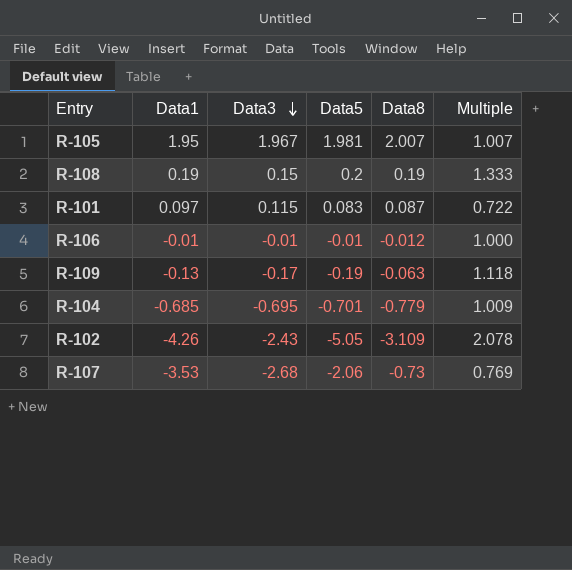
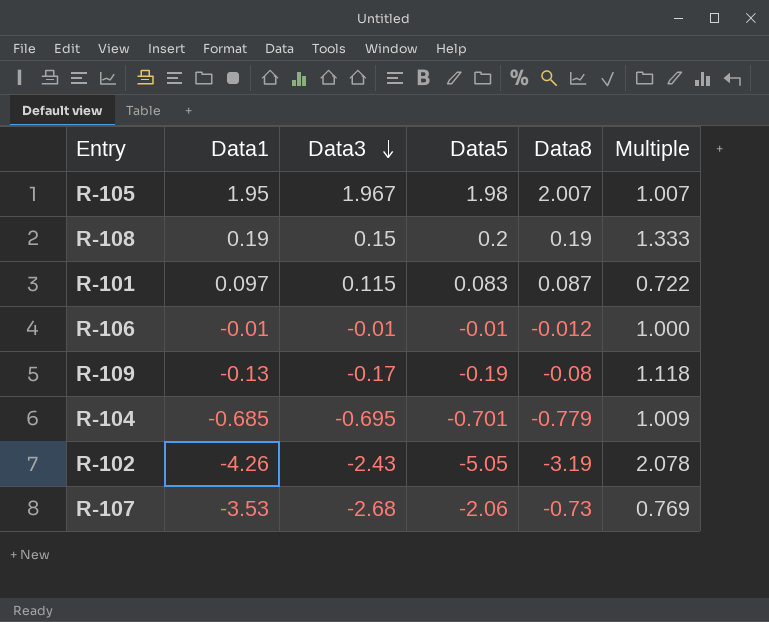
R-105 | Data5: 1.981 -> 1.98
R-109 | Data8: -0.063 -> -0.08
R-102 | Data8: -3.109 -> -3.19

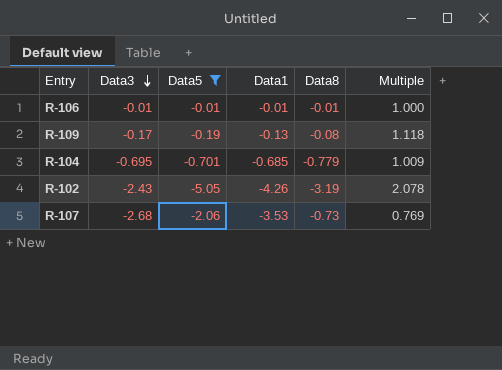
filter: none -> Data5 <= -0.01
column Data1 | position: 2 -> 4
R-106 | Data8: -0.012 -> -0.01

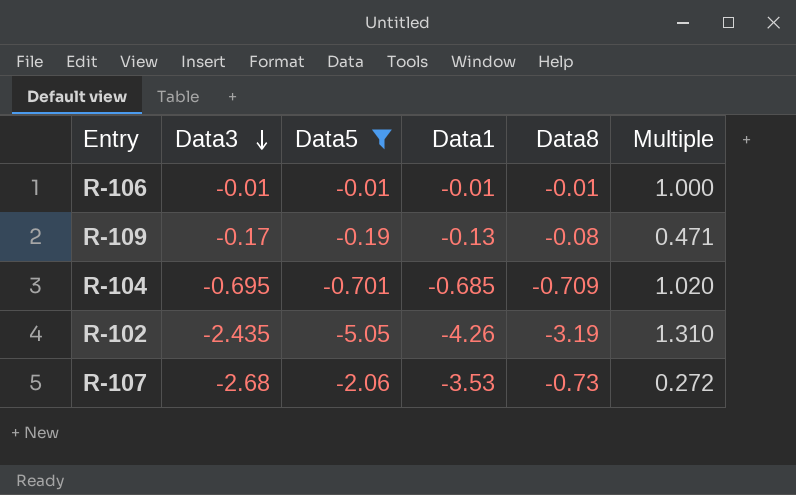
column Multiple | formula: [Data5] / [Data3] -> [Data8] / [Data3]
R-104 | Data8: -0.779 -> -0.709
R-102 | Data3: -2.43 -> -2.435

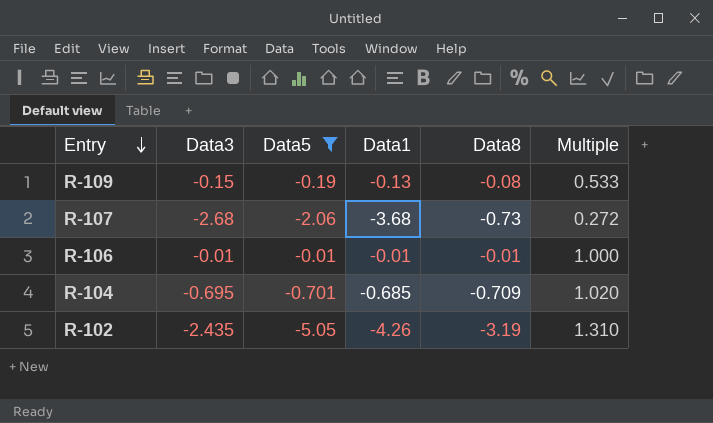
row order: Data3 descending -> Entry descending
R-109 | Data3: -0.17 -> -0.15
R-109 | Multiple: 0.471 -> 0.533
R-107 | Data1: -3.53 -> -3.68

